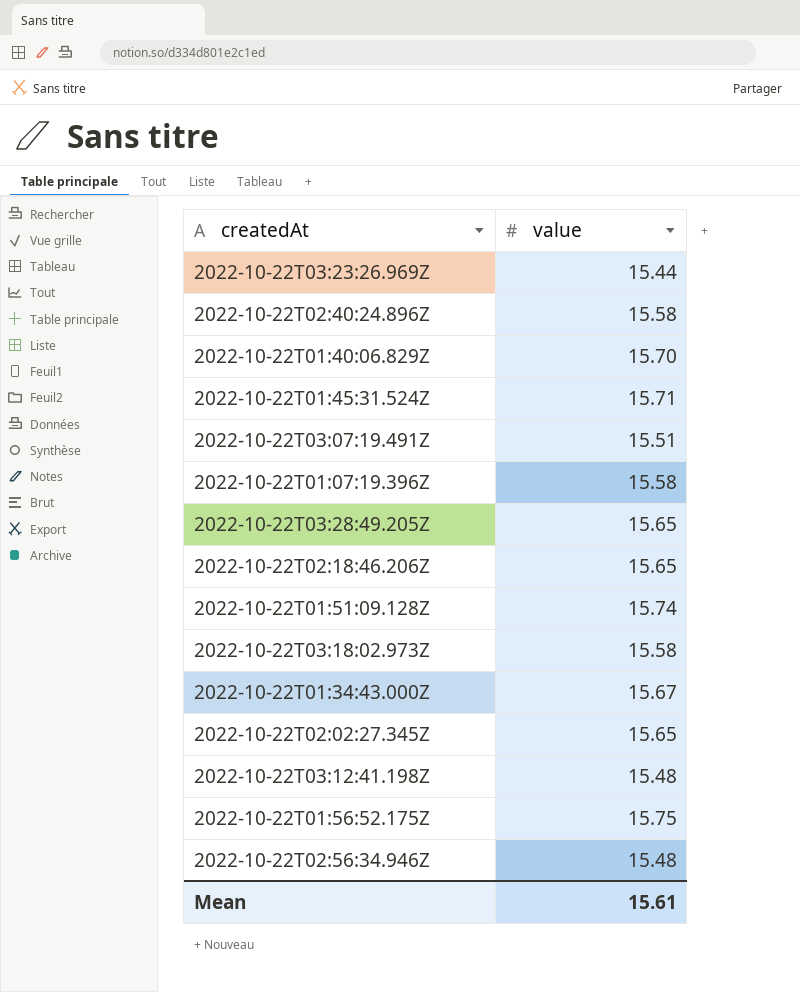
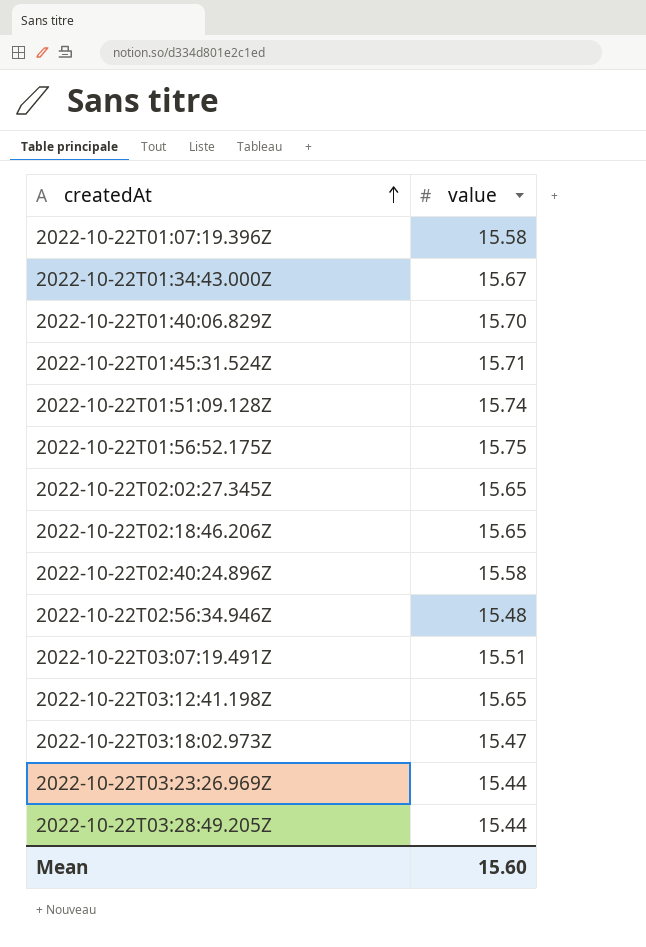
row order: none -> createdAt ascending
2022-10-22T03:12:41.198Z | value: 15.48 -> 15.65
2022-10-22T03:18:02.973Z | value: 15.58 -> 15.47
2022-10-22T03:28:49.205Z | value: 15.65 -> 15.44
Mean | value: 15.61 -> 15.60

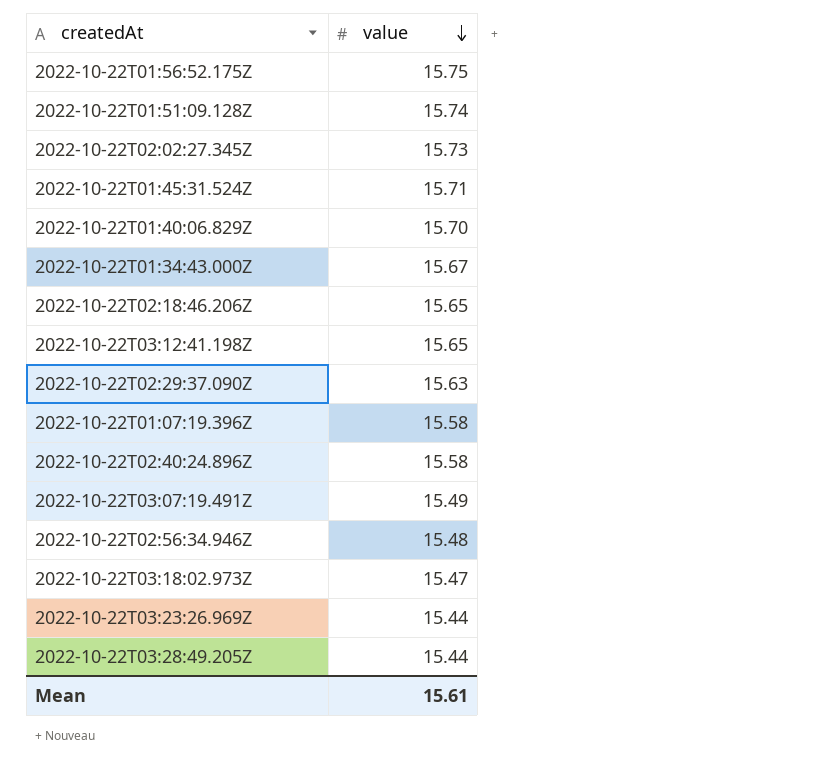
row order: createdAt ascending -> value descending
2022-10-22T02:02:27.345Z | value: 15.65 -> 15.73
row 2022-10-22T02:29:37.090Z: none -> 15.63
2022-10-22T03:07:19.491Z | value: 15.51 -> 15.49
Mean | value: 15.60 -> 15.61

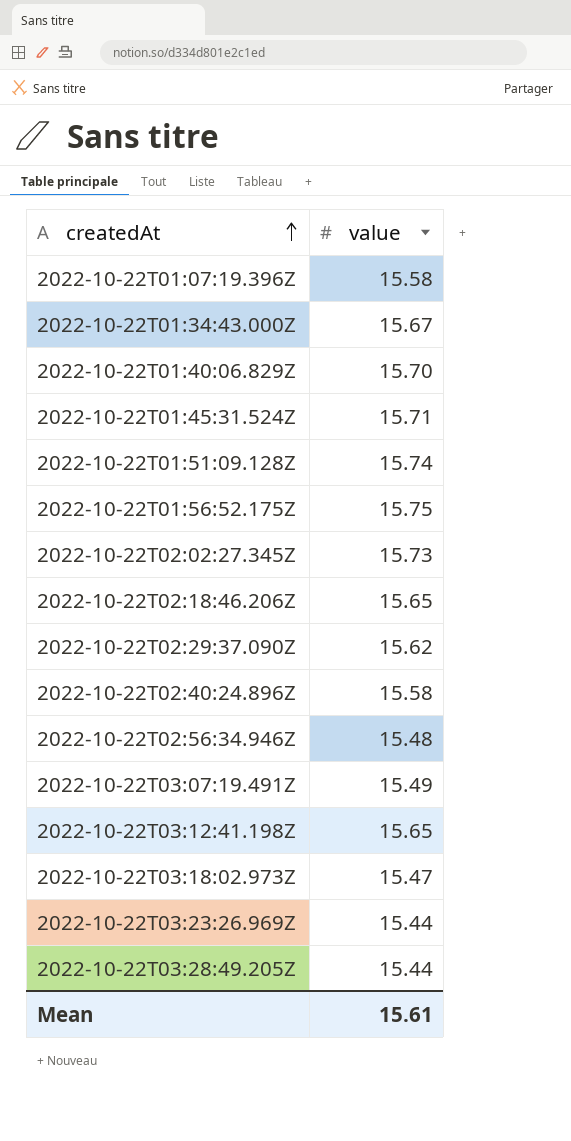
row order: value descending -> createdAt ascending
2022-10-22T02:29:37.090Z | value: 15.63 -> 15.62

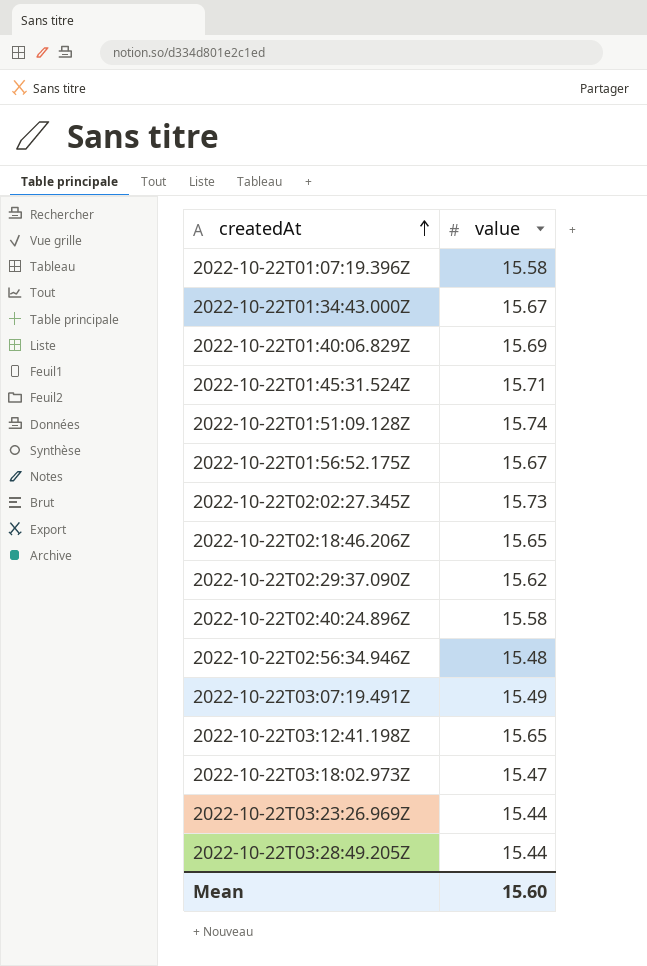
2022-10-22T01:40:06.829Z | value: 15.70 -> 15.69
2022-10-22T01:56:52.175Z | value: 15.75 -> 15.67
Mean | value: 15.61 -> 15.60

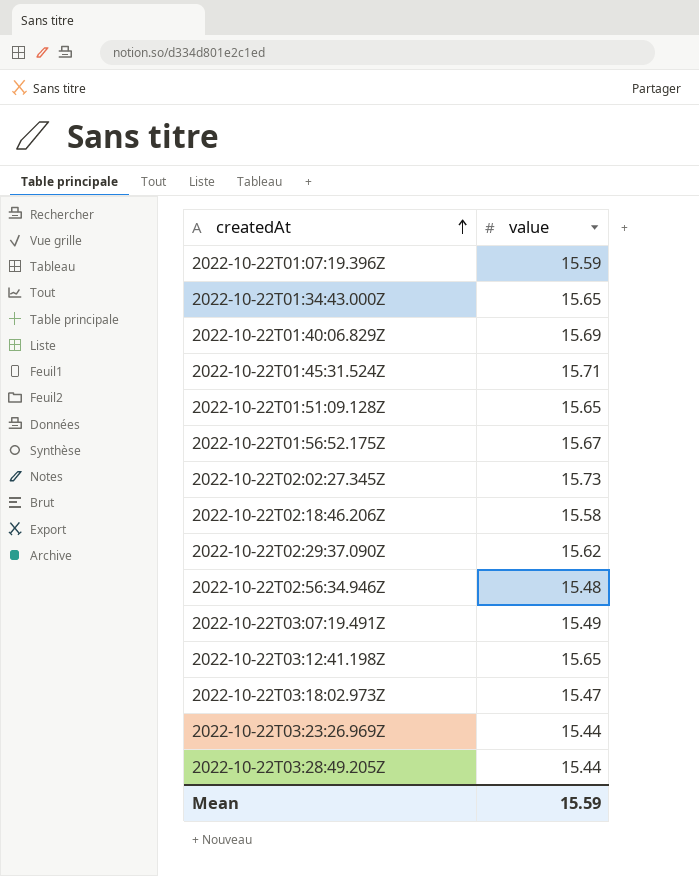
row 2022-10-22T02:40:24.896Z: 15.58 -> none
2022-10-22T01:07:19.396Z | value: 15.58 -> 15.59
2022-10-22T01:34:43.000Z | value: 15.67 -> 15.65
2022-10-22T01:51:09.128Z | value: 15.74 -> 15.65
2022-10-22T02:18:46.206Z | value: 15.65 -> 15.58
Mean | value: 15.60 -> 15.59

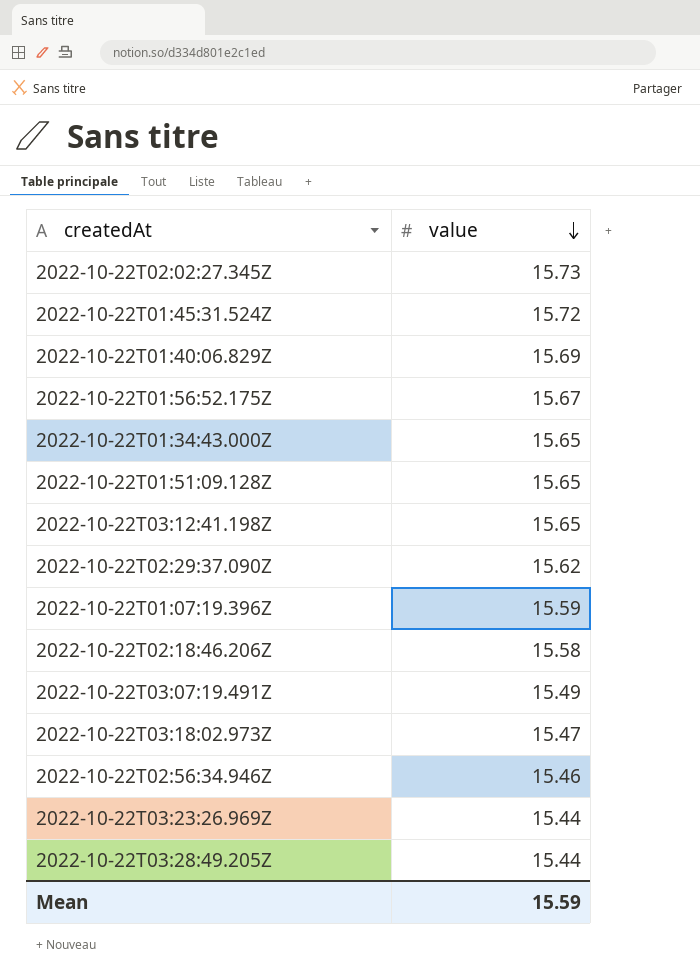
row order: createdAt ascending -> value descending
2022-10-22T01:45:31.524Z | value: 15.71 -> 15.72
2022-10-22T02:56:34.946Z | value: 15.48 -> 15.46

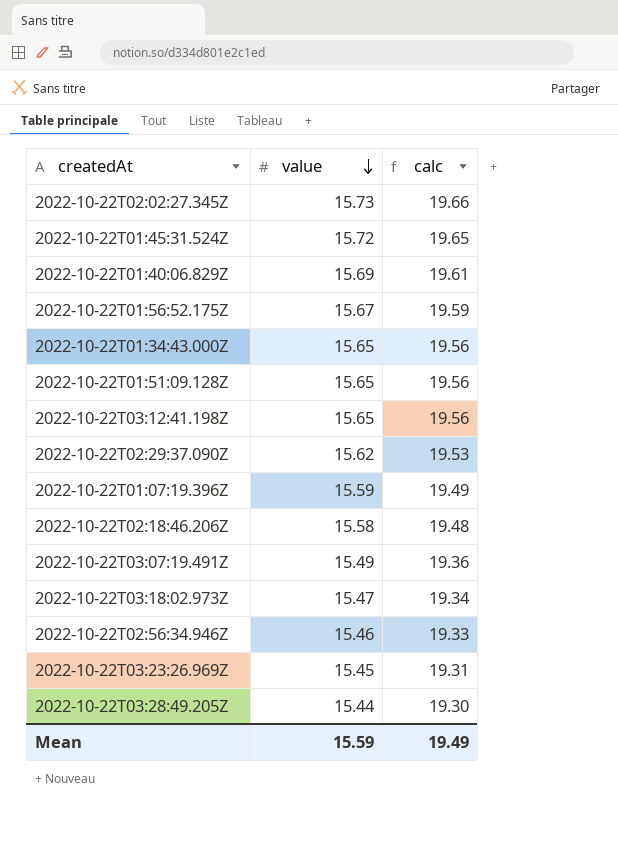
column calc | formula: none -> [value] * 1.25
2022-10-22T03:23:26.969Z | value: 15.44 -> 15.45

